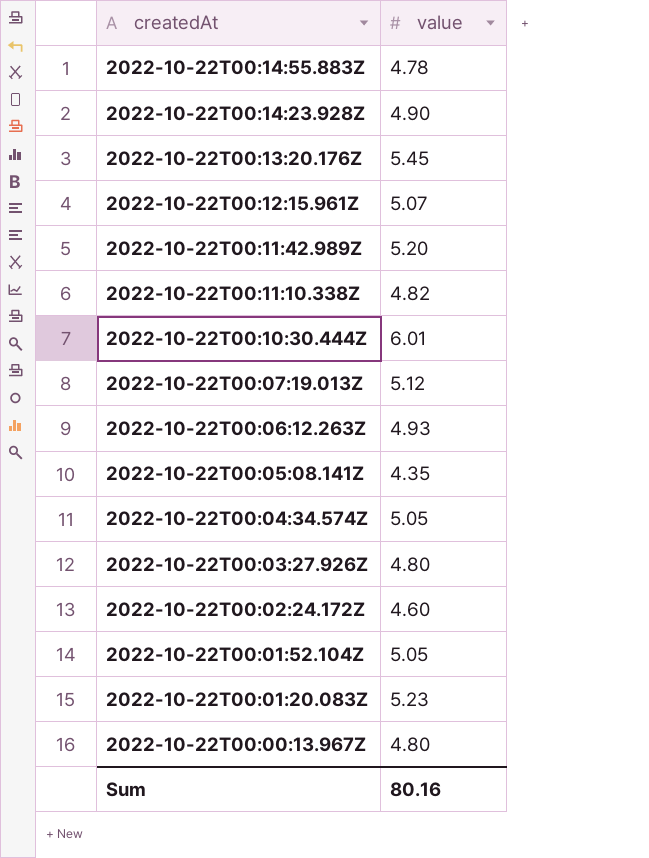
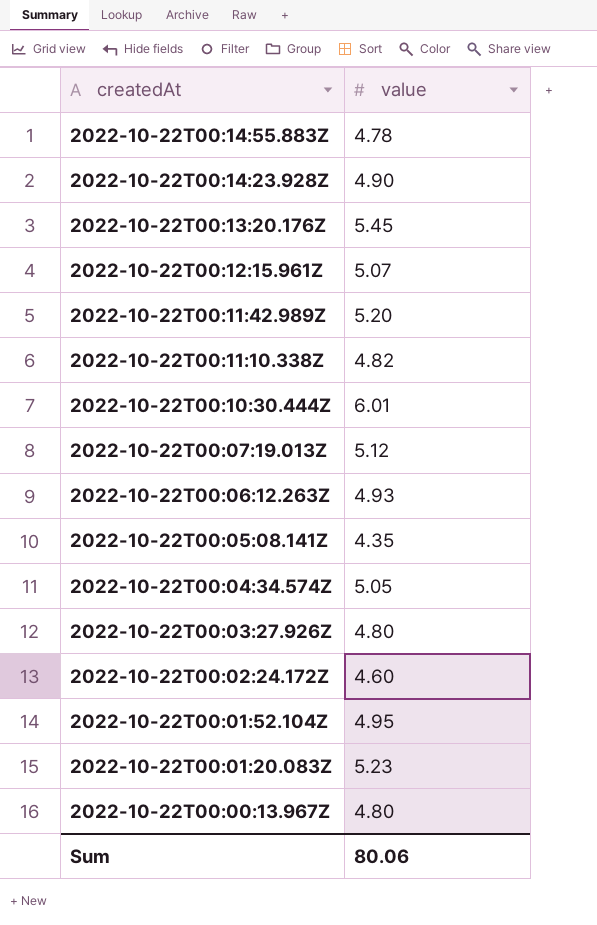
2022-10-22T00:01:52.104Z | value: 5.05 -> 4.95
Sum | value: 80.16 -> 80.06

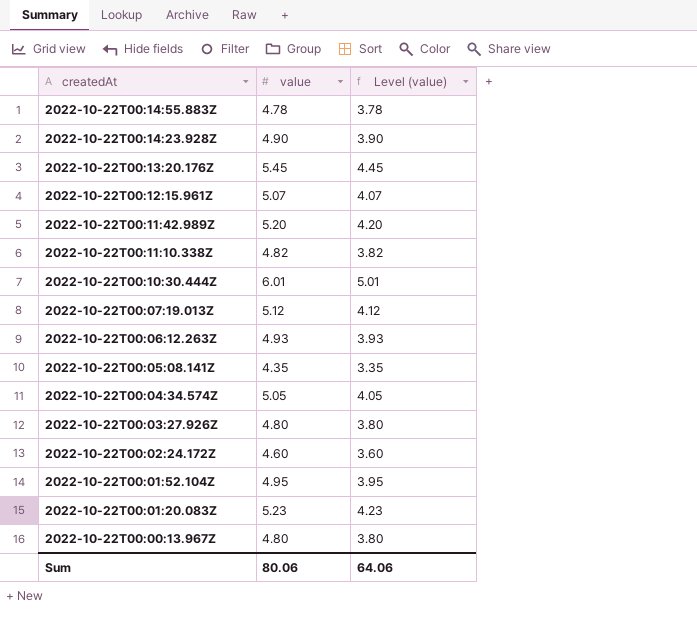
column Level (value) | formula: none -> [value] - 1

